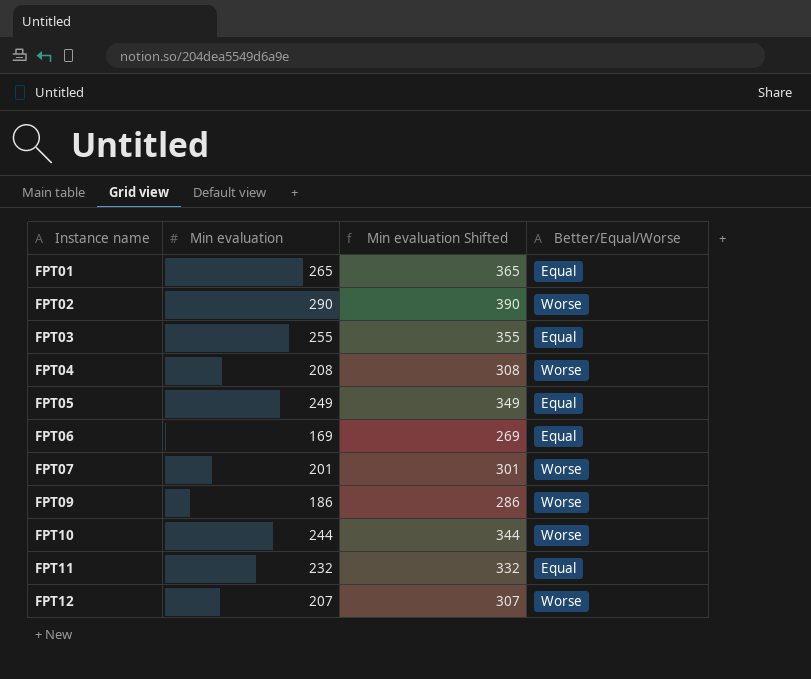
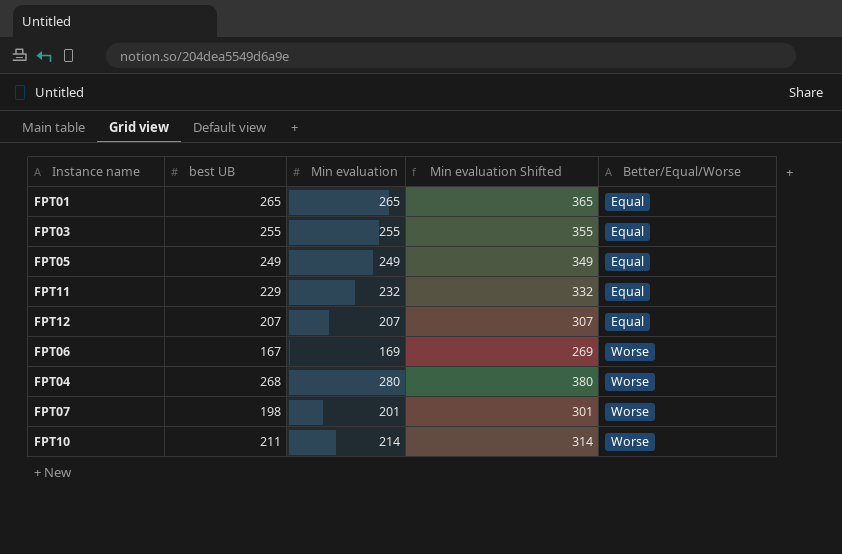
row order: Instance name ascending -> Better/Equal/Worse ascending
column best UB | position: none -> 2
row FPT02: 290 | 390 | Worse -> none
row FPT09: 186 | 286 | Worse -> none
FPT12 | Better/Equal/Worse: Worse -> Equal
FPT06 | Better/Equal/Worse: Equal -> Worse
FPT04 | Min evaluation: 208 -> 280
FPT04 | Min evaluation Shifted: 308 -> 380
FPT10 | Min evaluation: 244 -> 214
FPT10 | Min evaluation Shifted: 344 -> 314

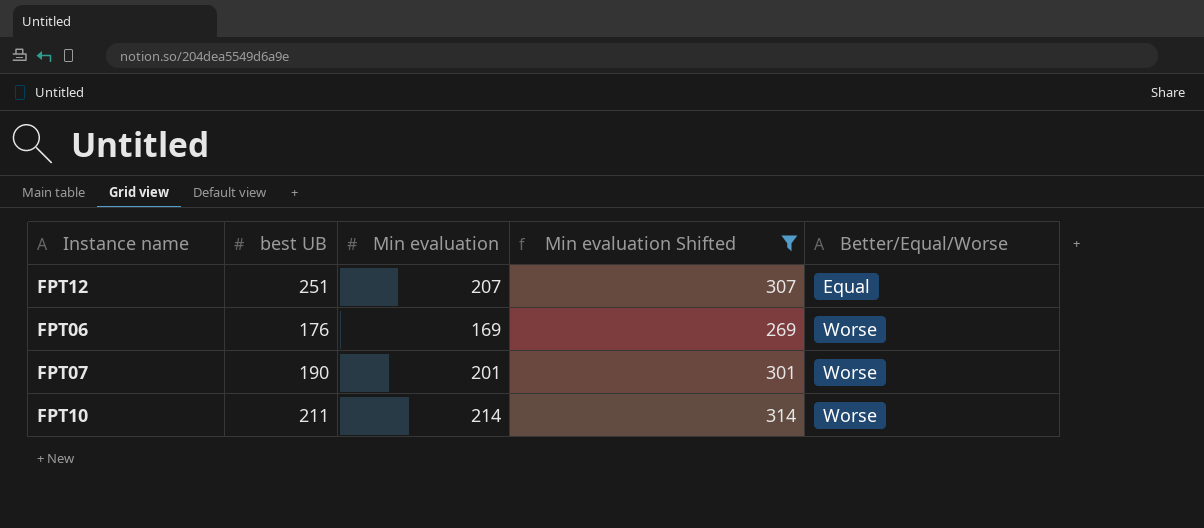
filter: none -> Min evaluation Shifted <= 314
FPT12 | best UB: 207 -> 251
FPT06 | best UB: 167 -> 176
FPT07 | best UB: 198 -> 190

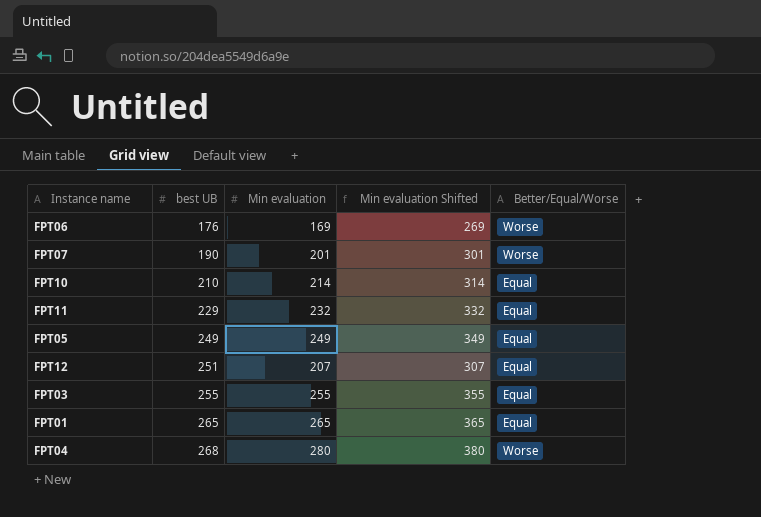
filter: Min evaluation Shifted <= 314 -> none
row order: Better/Equal/Worse ascending -> best UB ascending
FPT10 | best UB: 211 -> 210
FPT10 | Better/Equal/Worse: Worse -> Equal

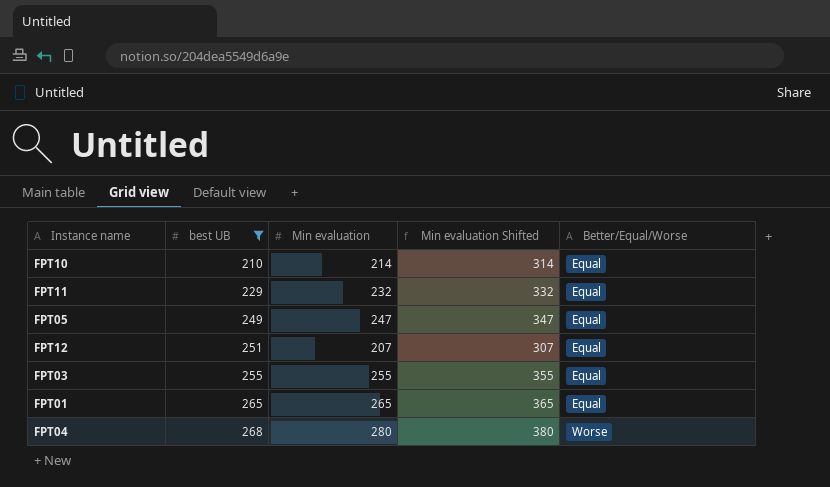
filter: none -> best UB >= 210
FPT05 | Min evaluation: 249 -> 247
FPT05 | Min evaluation Shifted: 349 -> 347

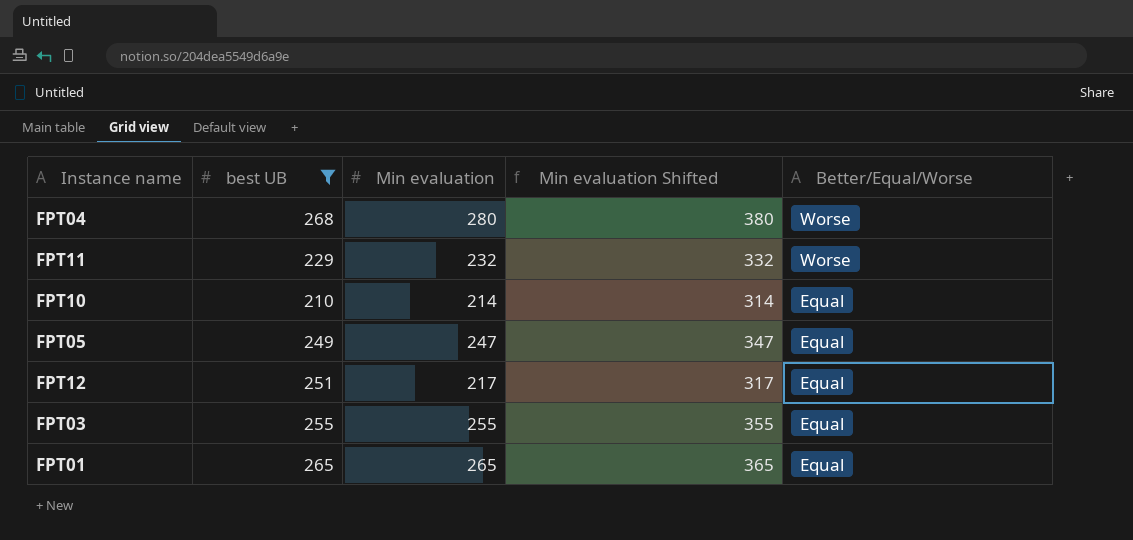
row order: best UB ascending -> Better/Equal/Worse descending
FPT11 | Better/Equal/Worse: Equal -> Worse
FPT12 | Min evaluation: 207 -> 217
FPT12 | Min evaluation Shifted: 307 -> 317

